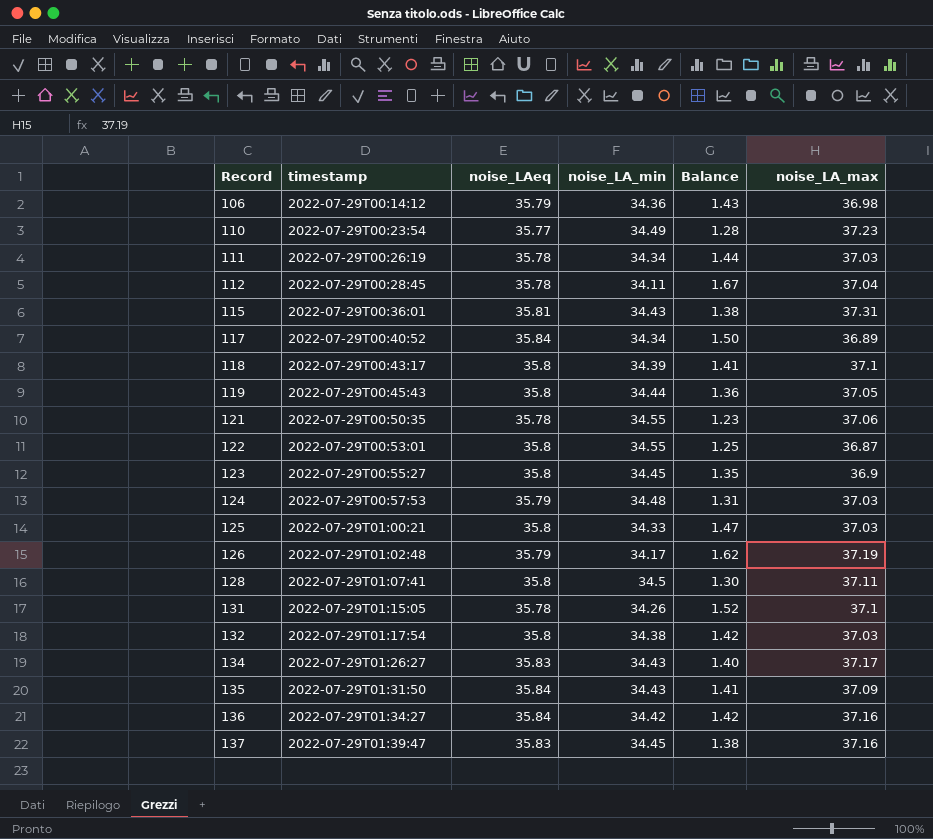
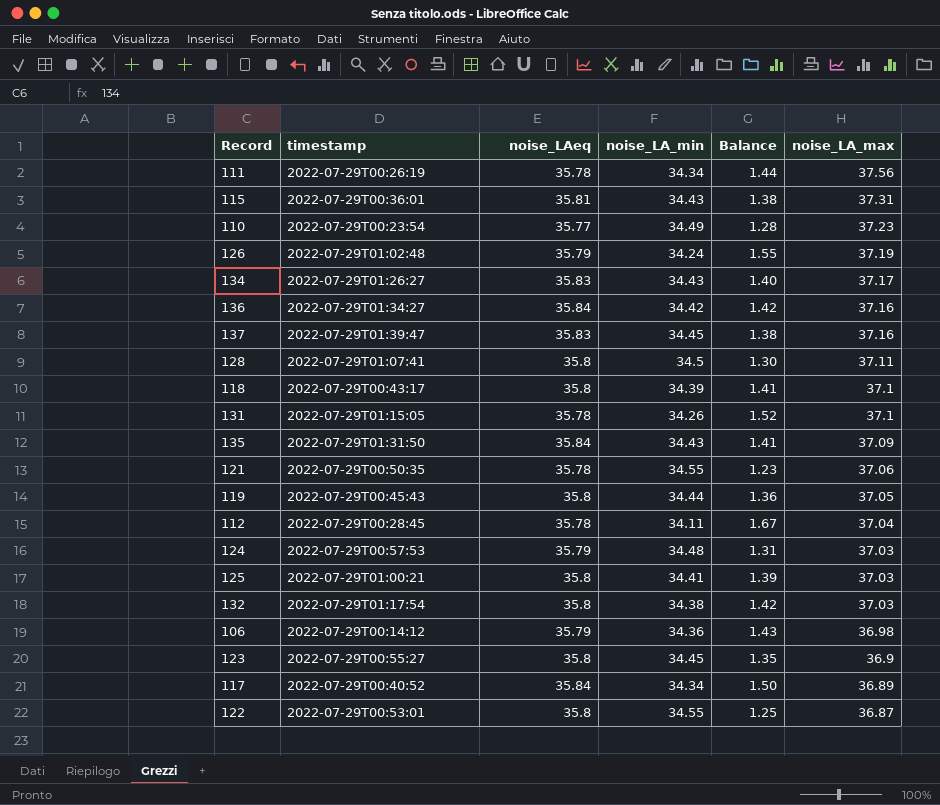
row order: Record ascending -> noise_LA_max descending
111 | noise_LA_max: 37.03 -> 37.56
126 | noise_LA_min: 34.17 -> 34.24
126 | Balance: 1.62 -> 1.55
125 | noise_LA_min: 34.33 -> 34.41
125 | Balance: 1.47 -> 1.39

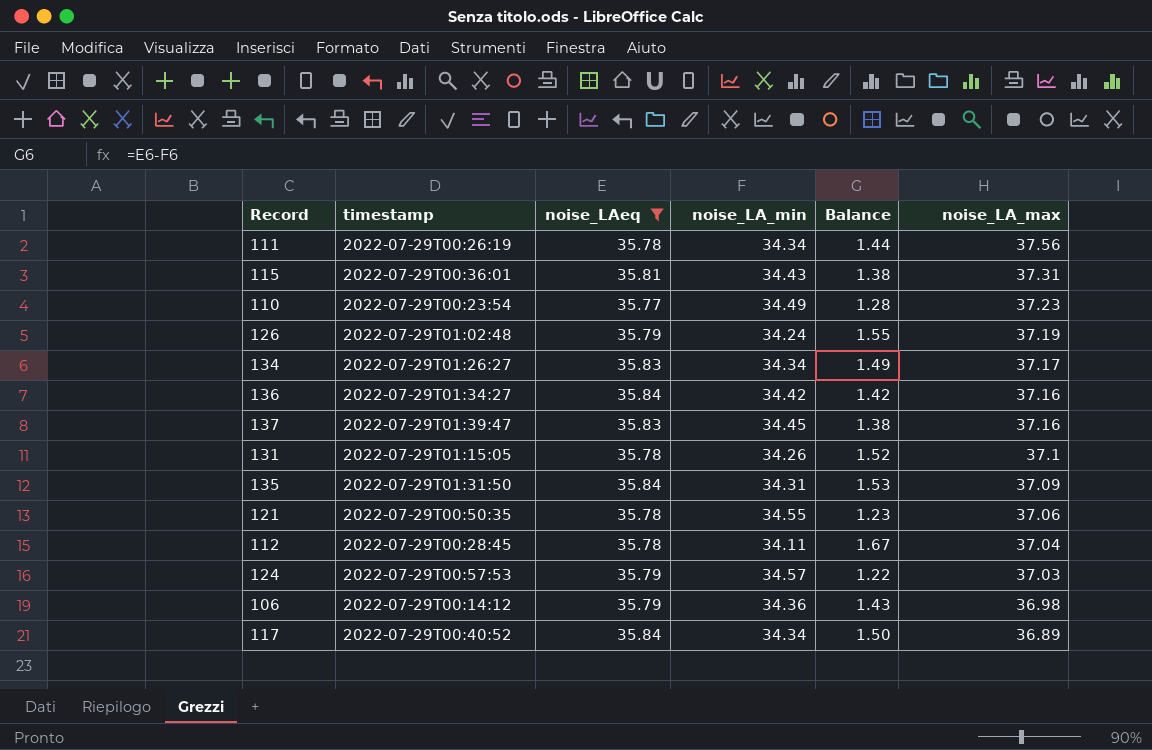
filter: none -> noise_LAeq != 35.8
134 | noise_LA_min: 34.43 -> 34.34
134 | Balance: 1.40 -> 1.49
135 | noise_LA_min: 34.43 -> 34.31
135 | Balance: 1.41 -> 1.53
124 | noise_LA_min: 34.48 -> 34.57
124 | Balance: 1.31 -> 1.22

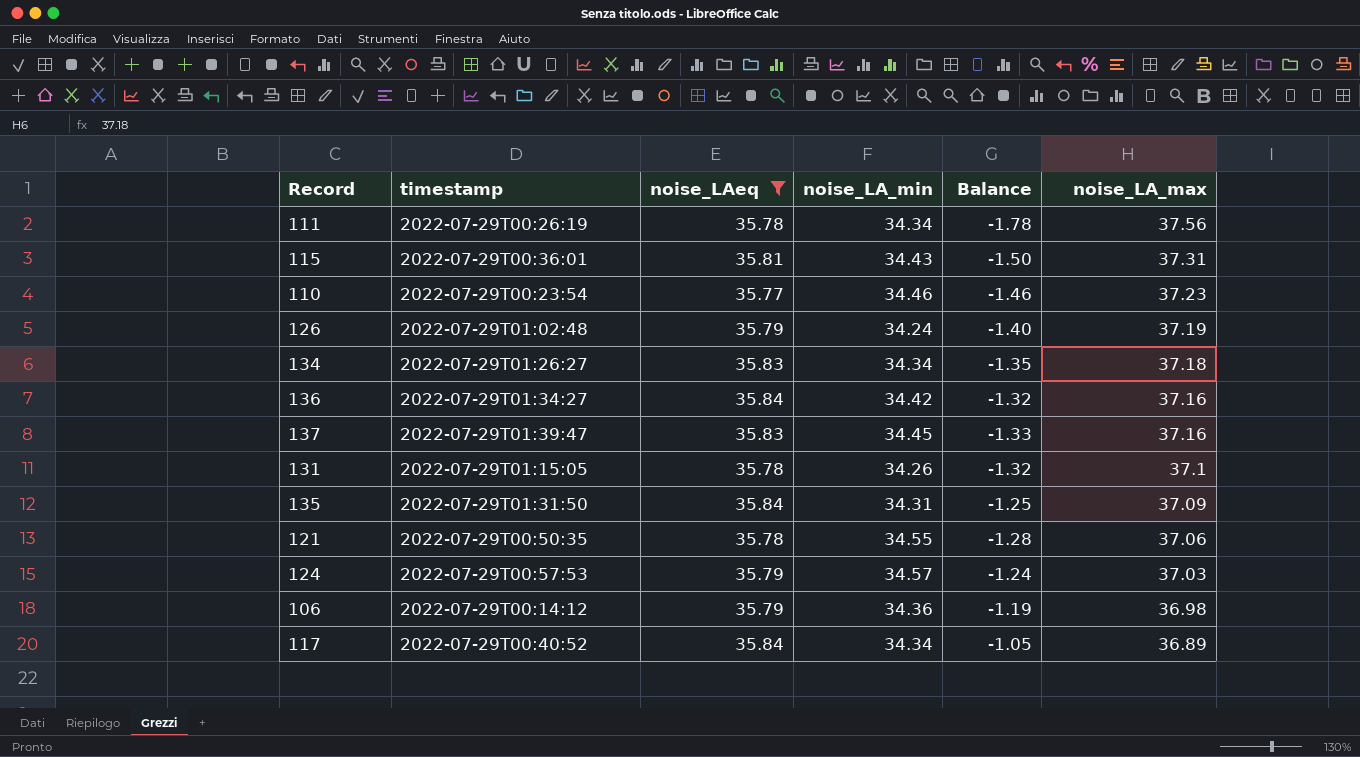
column Balance | formula: [noise_LAeq] - [noise_LA_min] -> [noise_LAeq] - [noise_LA_max]
row 112: 2022-07-29T00:28:45 | 35.78 | 34.11 | 1.67 | 37.04 -> none
110 | noise_LA_min: 34.49 -> 34.46
134 | noise_LA_max: 37.17 -> 37.18

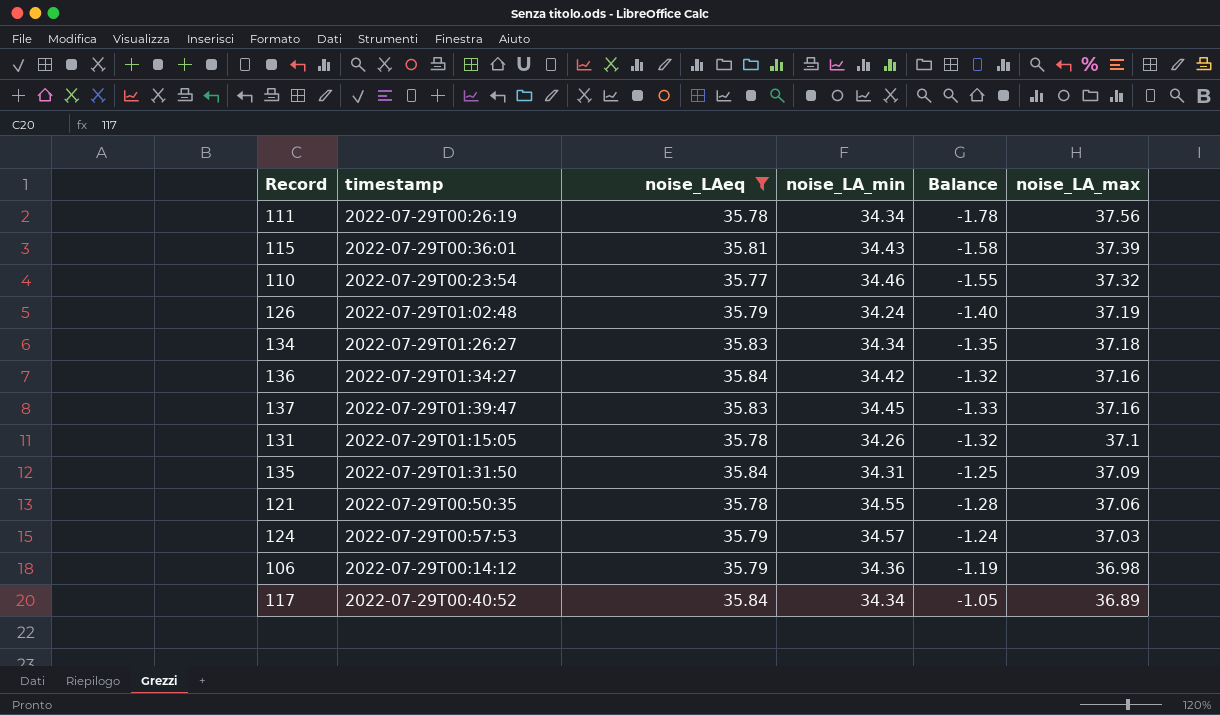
115 | Balance: -1.50 -> -1.58
115 | noise_LA_max: 37.31 -> 37.39
110 | Balance: -1.46 -> -1.55
110 | noise_LA_max: 37.23 -> 37.32

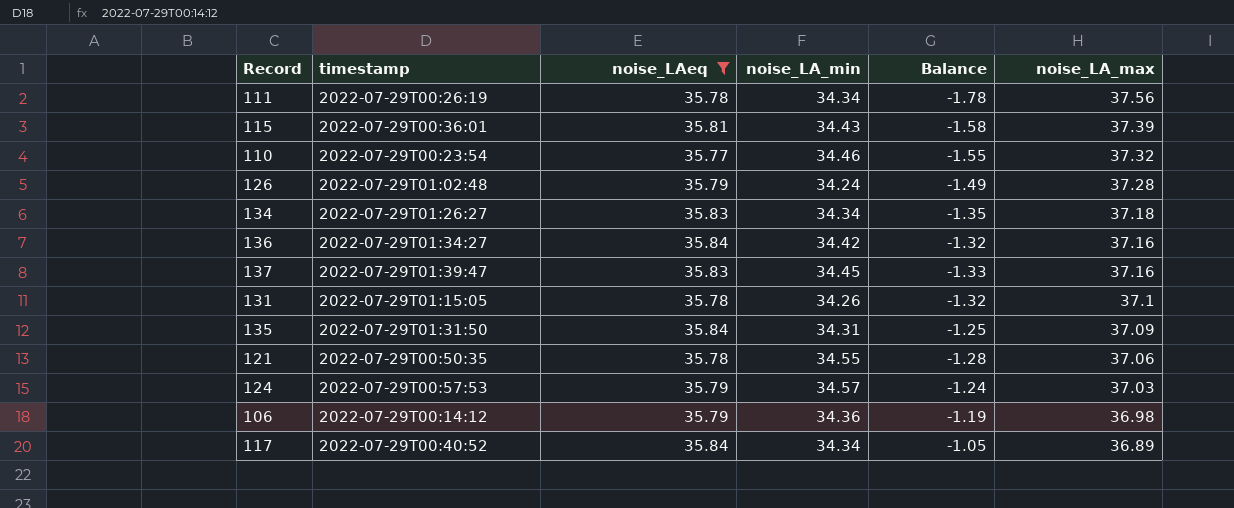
126 | Balance: -1.40 -> -1.49
126 | noise_LA_max: 37.19 -> 37.28

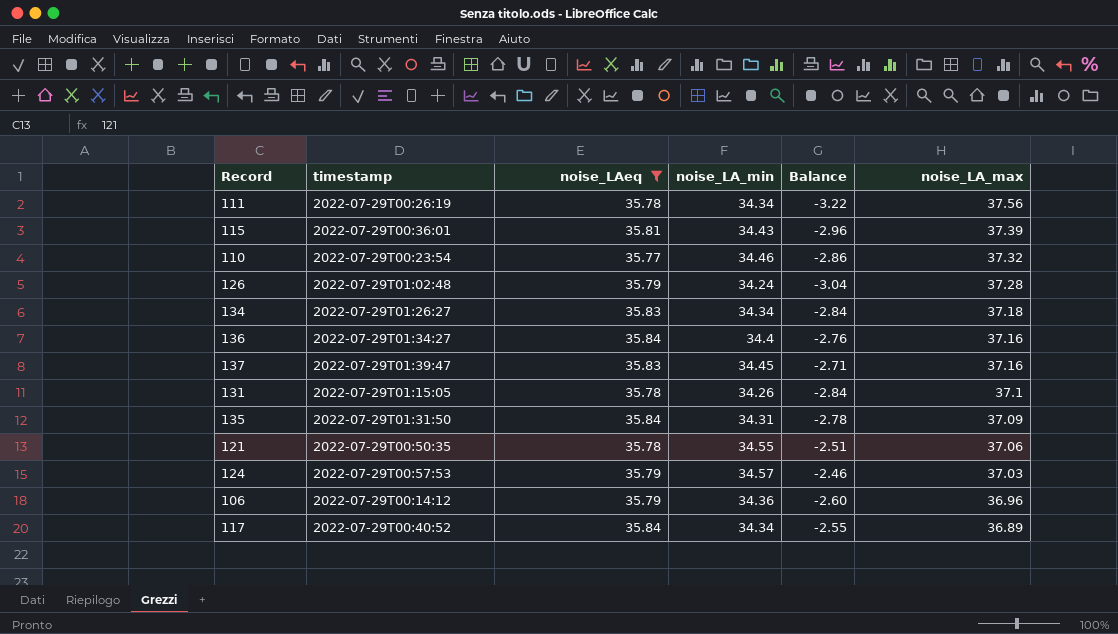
column Balance | formula: [noise_LAeq] - [noise_LA_max] -> [noise_LA_min] - [noise_LA_max]
136 | noise_LA_min: 34.42 -> 34.4
106 | noise_LA_max: 36.98 -> 36.96

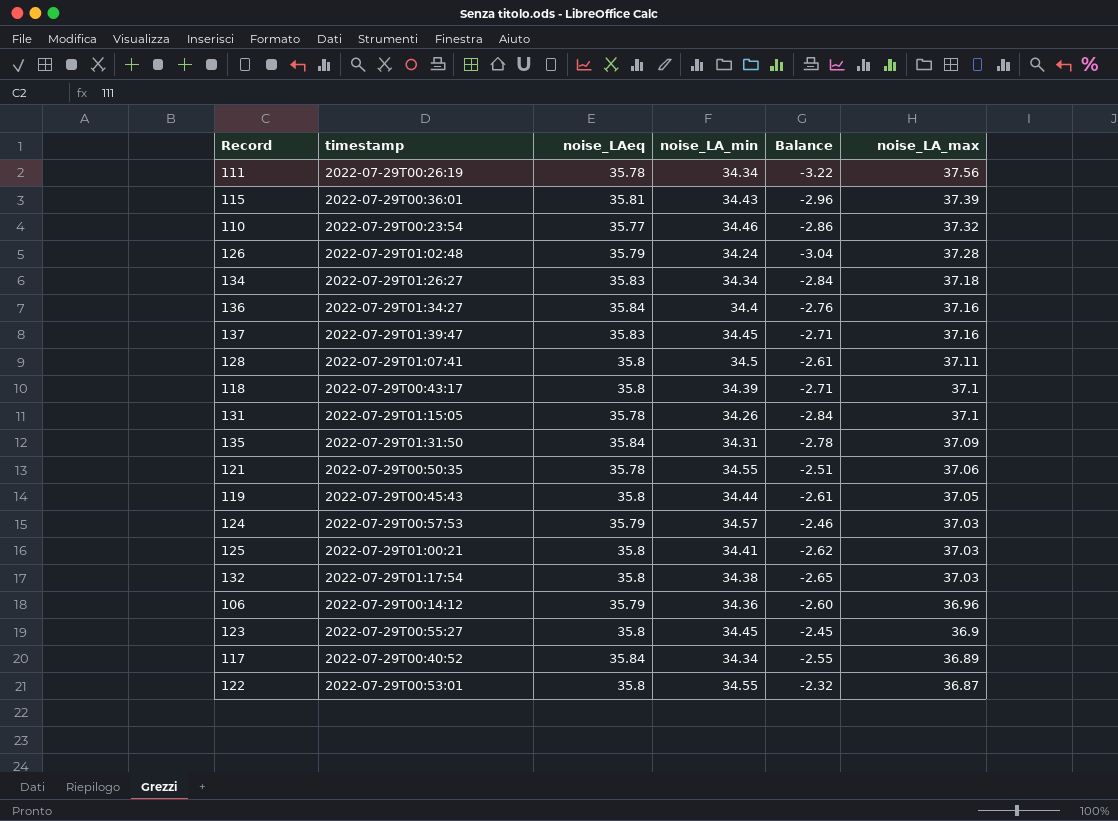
filter: noise_LAeq != 35.8 -> none

